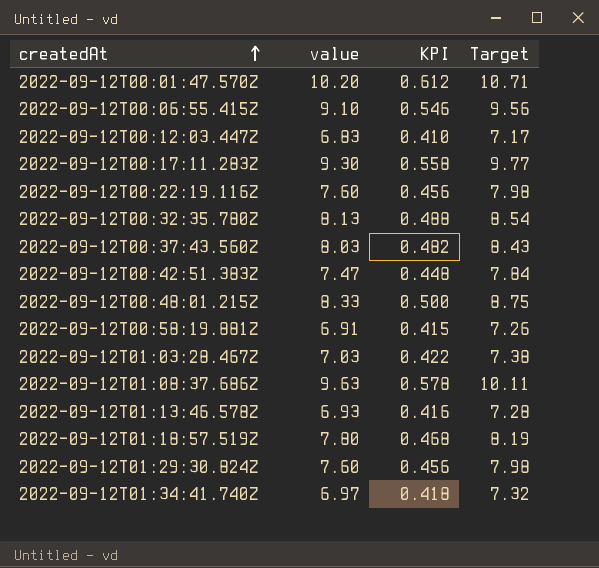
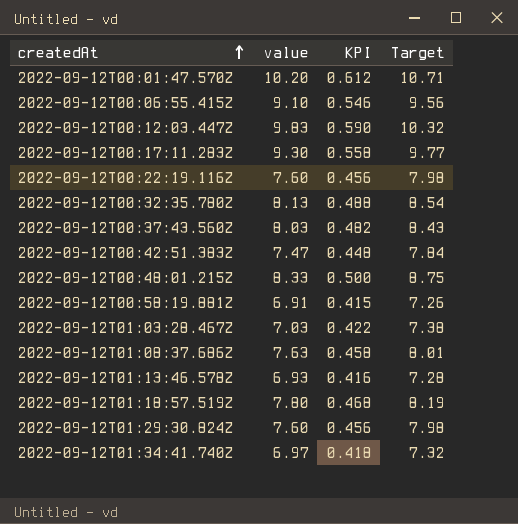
2022-09-12T00:12:03.447Z | value: 6.83 -> 9.83
2022-09-12T00:12:03.447Z | KPI: 0.410 -> 0.590
2022-09-12T00:12:03.447Z | Target: 7.17 -> 10.32
2022-09-12T01:08:37.686Z | value: 9.63 -> 7.63
2022-09-12T01:08:37.686Z | KPI: 0.578 -> 0.458
2022-09-12T01:08:37.686Z | Target: 10.11 -> 8.01

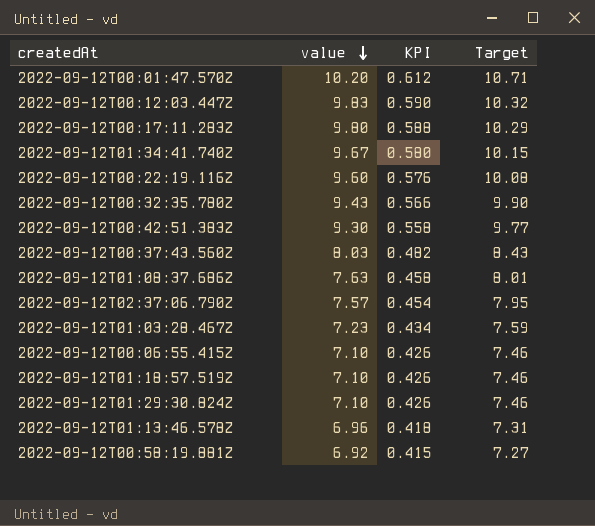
row order: createdAt ascending -> value descending
row 2022-09-12T00:48:01.215Z: 8.33 | 0.500 | 8.75 -> none
2022-09-12T00:17:11.283Z | value: 9.30 -> 9.80
2022-09-12T00:17:11.283Z | KPI: 0.558 -> 0.588
2022-09-12T00:17:11.283Z | Target: 9.77 -> 10.29
2022-09-12T01:34:41.740Z | value: 6.97 -> 9.67
2022-09-12T01:34:41.740Z | KPI: 0.418 -> 0.580
2022-09-12T01:34:41.740Z | Target: 7.32 -> 10.15
2022-09-12T00:22:19.116Z | value: 7.60 -> 9.60
2022-09-12T00:22:19.116Z | KPI: 0.456 -> 0.576
2022-09-12T00:22:19.116Z | Target: 7.98 -> 10.08
2022-09-12T00:32:35.780Z | value: 8.13 -> 9.43
2022-09-12T00:32:35.780Z | KPI: 0.488 -> 0.566
2022-09-12T00:32:35.780Z | Target: 8.54 -> 9.90
2022-09-12T00:42:51.383Z | value: 7.47 -> 9.30
2022-09-12T00:42:51.383Z | KPI: 0.448 -> 0.558
2022-09-12T00:42:51.383Z | Target: 7.84 -> 9.77
row 2022-09-12T02:37:06.790Z: none -> 7.57 | 0.454 | 7.95
2022-09-12T01:03:28.467Z | value: 7.03 -> 7.23
2022-09-12T01:03:28.467Z | KPI: 0.422 -> 0.434
2022-09-12T01:03:28.467Z | Target: 7.38 -> 7.59
2022-09-12T00:06:55.415Z | value: 9.10 -> 7.10
2022-09-12T00:06:55.415Z | KPI: 0.546 -> 0.426
2022-09-12T00:06:55.415Z | Target: 9.56 -> 7.46
2022-09-12T01:18:57.519Z | value: 7.80 -> 7.10
2022-09-12T01:18:57.519Z | KPI: 0.468 -> 0.426
2022-09-12T01:18:57.519Z | Target: 8.19 -> 7.46
2022-09-12T01:29:30.824Z | value: 7.60 -> 7.10
2022-09-12T01:29:30.824Z | KPI: 0.456 -> 0.426
2022-09-12T01:29:30.824Z | Target: 7.98 -> 7.46
2022-09-12T01:13:46.578Z | value: 6.93 -> 6.96
2022-09-12T01:13:46.578Z | KPI: 0.416 -> 0.418
2022-09-12T01:13:46.578Z | Target: 7.28 -> 7.31
2022-09-12T00:58:19.881Z | value: 6.91 -> 6.92
2022-09-12T00:58:19.881Z | Target: 7.26 -> 7.27

